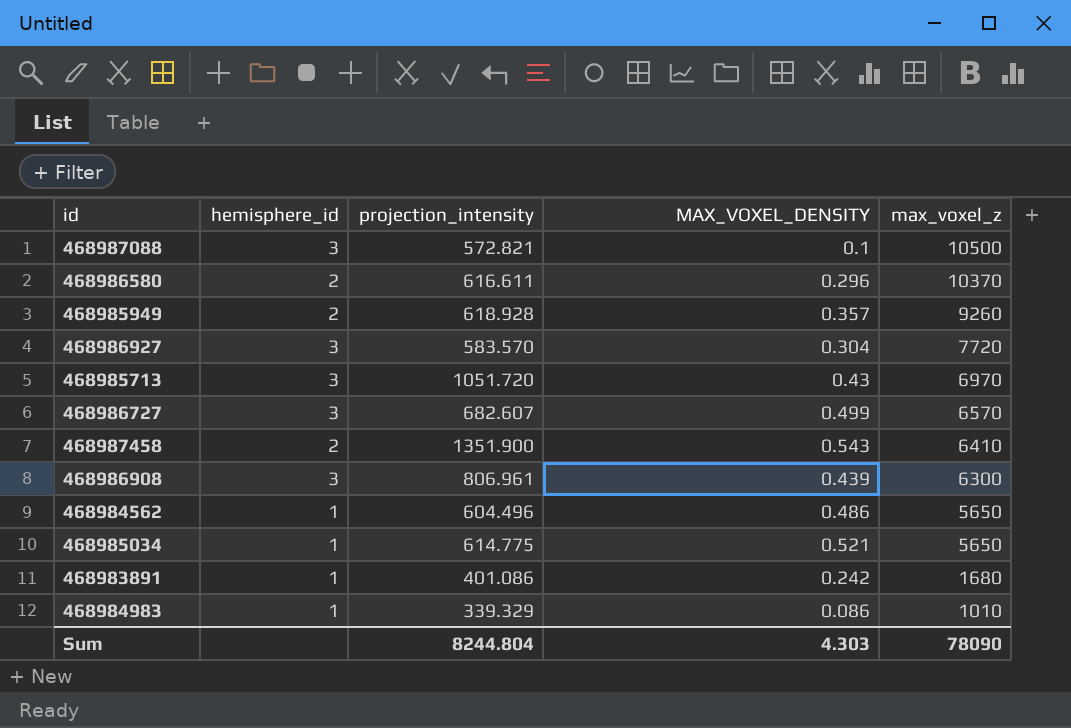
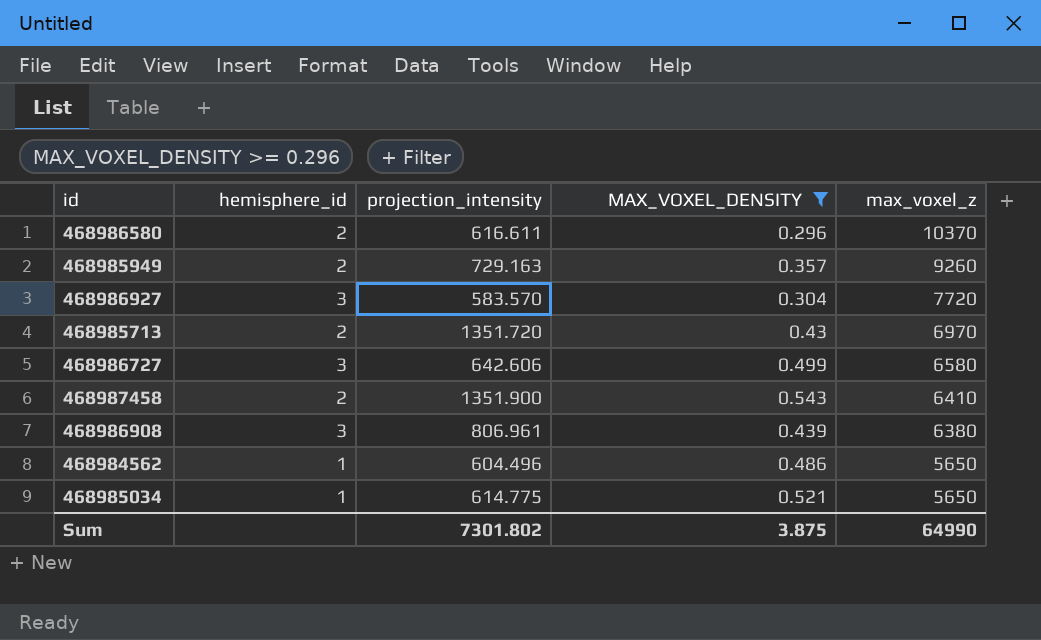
filter: none -> MAX_VOXEL_DENSITY >= 0.296
468985949 | projection_intensity: 618.928 -> 729.163
468985713 | hemisphere_id: 3 -> 2
468985713 | projection_intensity: 1051.720 -> 1351.720
468986727 | projection_intensity: 682.607 -> 642.606
468986727 | max_voxel_z: 6570 -> 6580
468986908 | max_voxel_z: 6300 -> 6380
Sum | projection_intensity: 8244.804 -> 7301.802
Sum | MAX_VOXEL_DENSITY: 4.303 -> 3.875
Sum | max_voxel_z: 78090 -> 64990

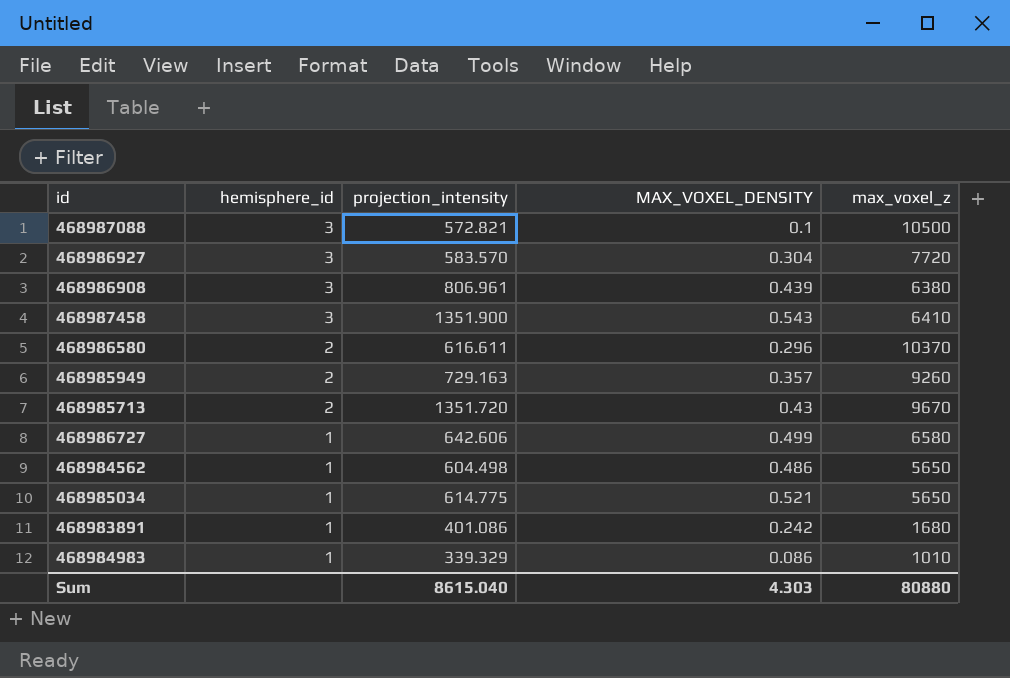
filter: MAX_VOXEL_DENSITY >= 0.296 -> none
row order: max_voxel_z descending -> hemisphere_id descending
468987458 | hemisphere_id: 2 -> 3
468985713 | max_voxel_z: 6970 -> 9670
468986727 | hemisphere_id: 3 -> 1
468984562 | projection_intensity: 604.496 -> 604.498
Sum | projection_intensity: 7301.802 -> 8615.040
Sum | MAX_VOXEL_DENSITY: 3.875 -> 4.303
Sum | max_voxel_z: 64990 -> 80880

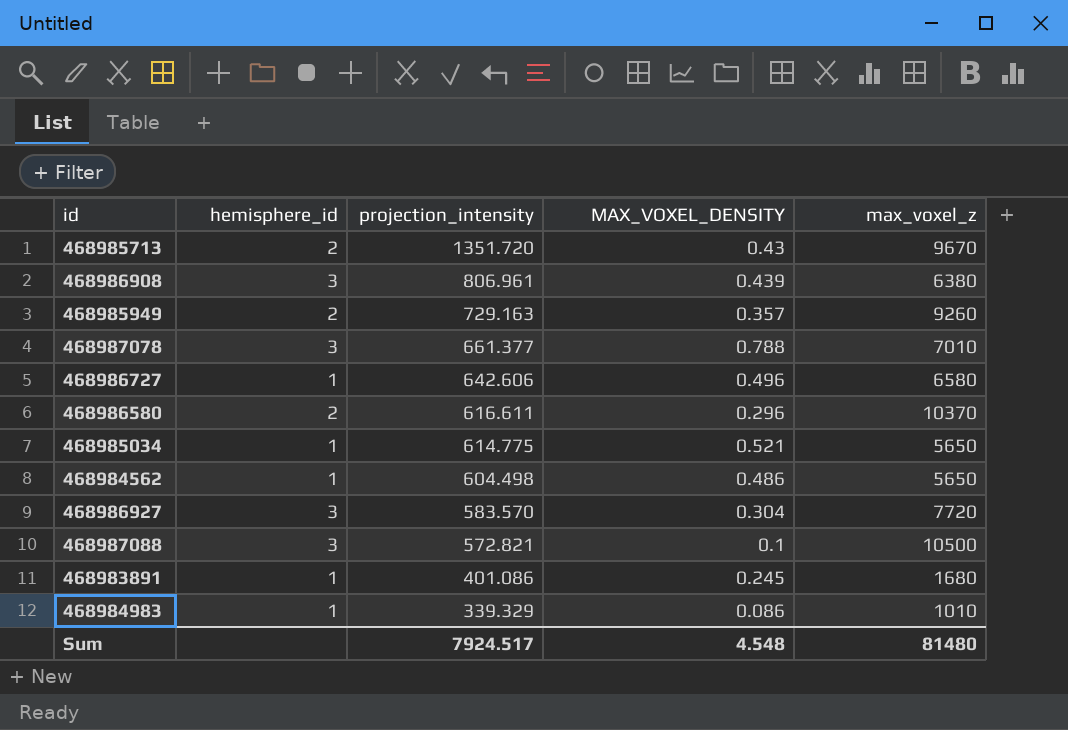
row order: hemisphere_id descending -> projection_intensity descending
row 468987458: 3 | 1351.900 | 0.543 | 6410 -> none
row 468987078: none -> 3 | 661.377 | 0.788 | 7010
468986727 | MAX_VOXEL_DENSITY: 0.499 -> 0.496
468983891 | MAX_VOXEL_DENSITY: 0.242 -> 0.245
Sum | projection_intensity: 8615.040 -> 7924.517
Sum | MAX_VOXEL_DENSITY: 4.303 -> 4.548
Sum | max_voxel_z: 80880 -> 81480

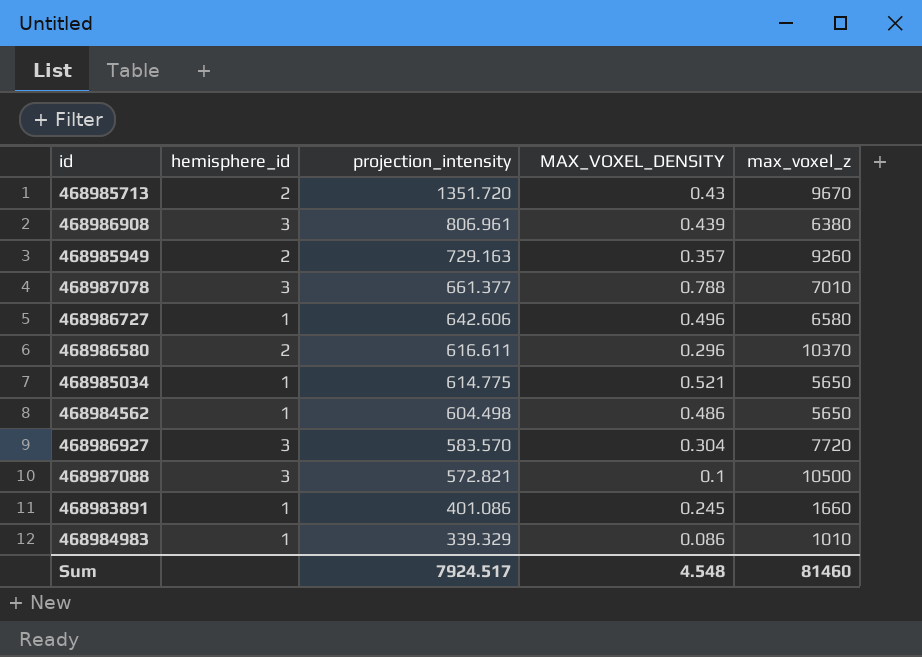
468983891 | max_voxel_z: 1680 -> 1660
Sum | max_voxel_z: 81480 -> 81460

